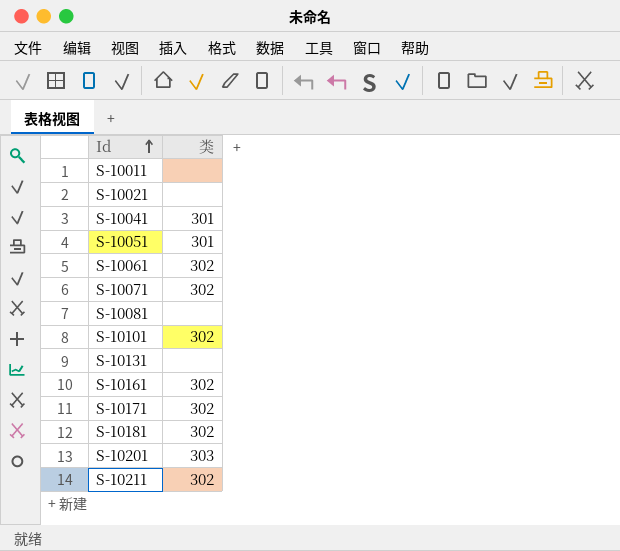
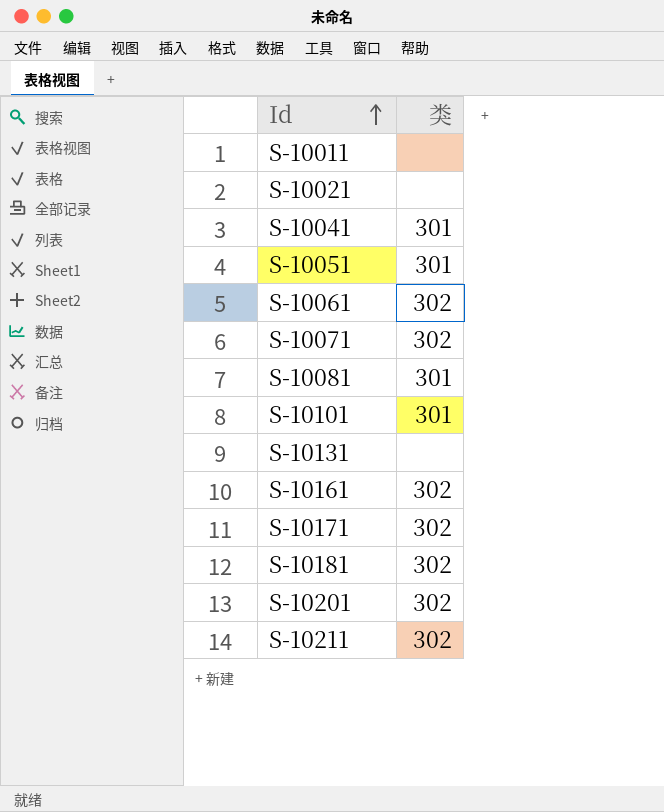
S-10081 | 类: none -> 301
S-10101 | 类: 302 -> 301
S-10201 | 类: 303 -> 302

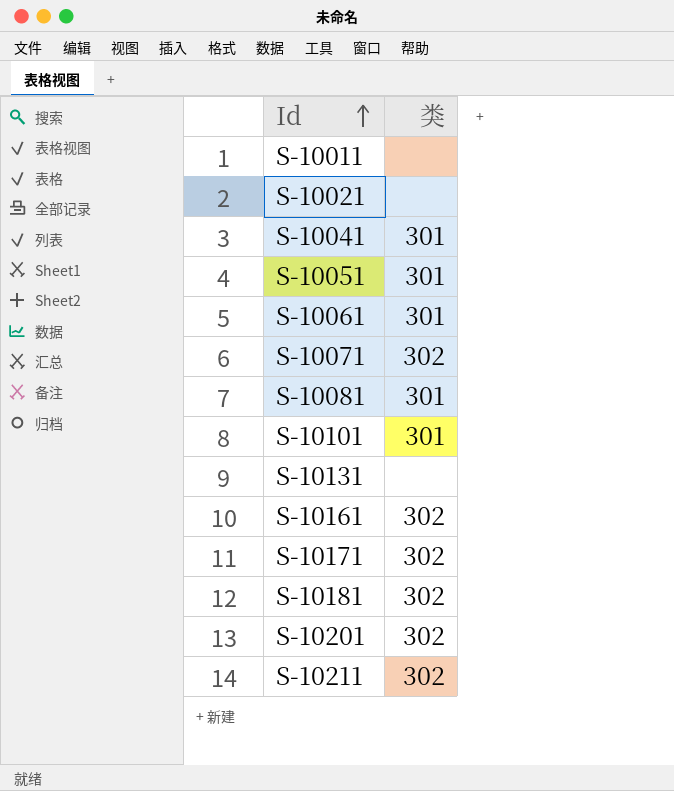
S-10061 | 类: 302 -> 301

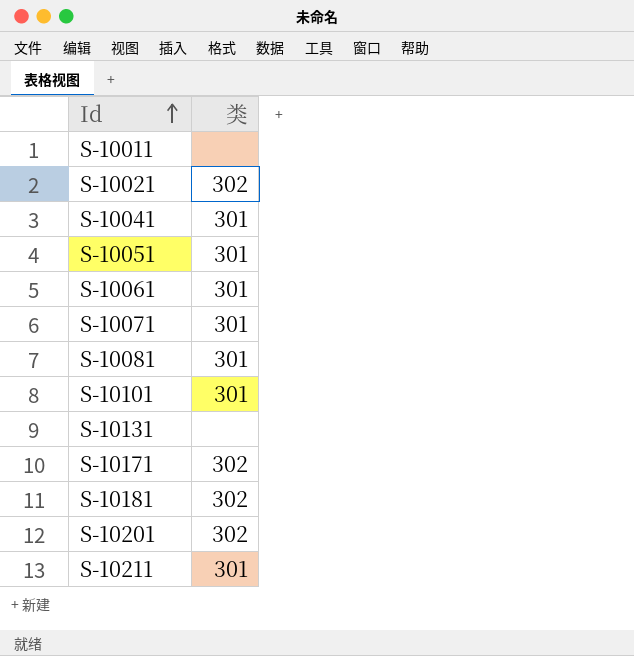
row S-10161: 302 -> none
S-10021 | 类: none -> 302
S-10071 | 类: 302 -> 301
S-10211 | 类: 302 -> 301

